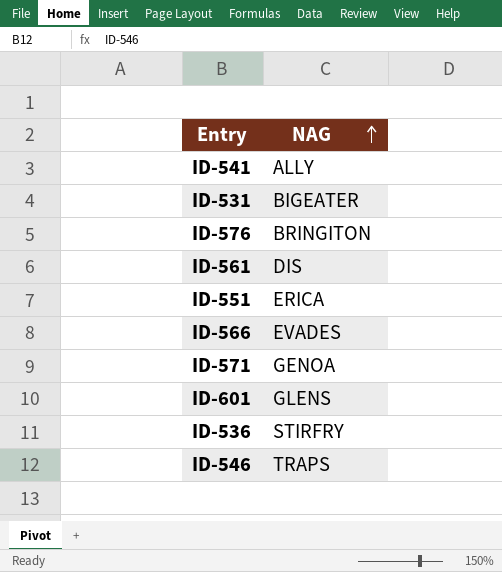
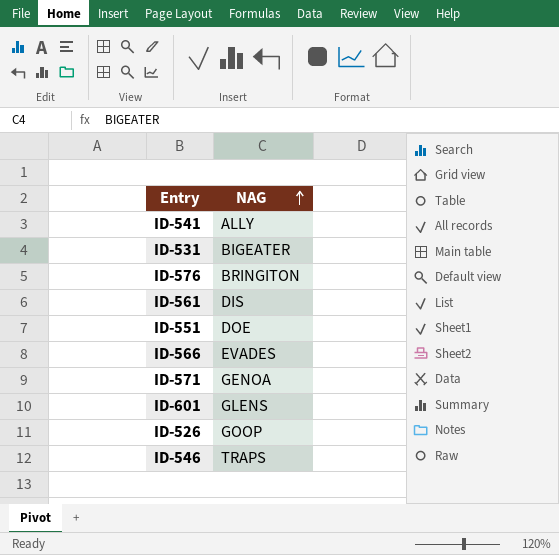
row ID-536: STIRFRY -> none
ID-551 | NAG: ERICA -> DOE
row ID-526: none -> GOOP

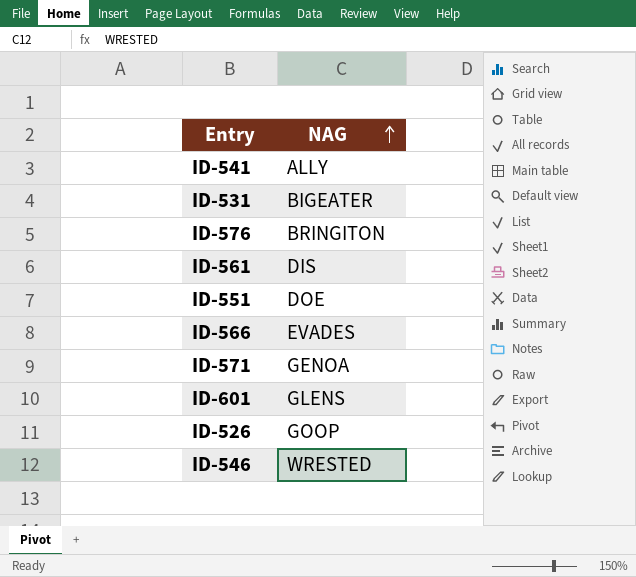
ID-546 | NAG: TRAPS -> WRESTED

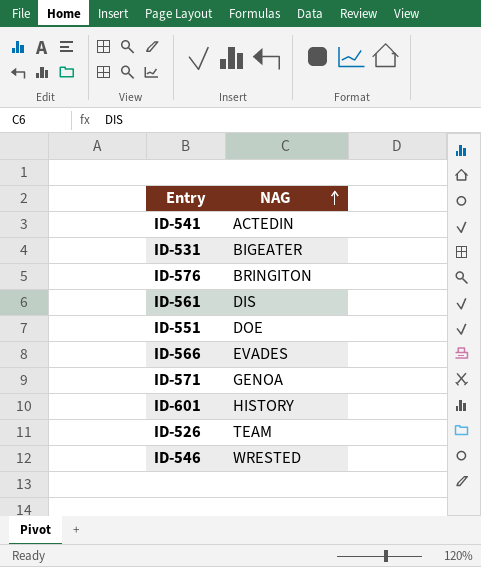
ID-541 | NAG: ALLY -> ACTEDIN
ID-601 | NAG: GLENS -> HISTORY
ID-526 | NAG: GOOP -> TEAM

